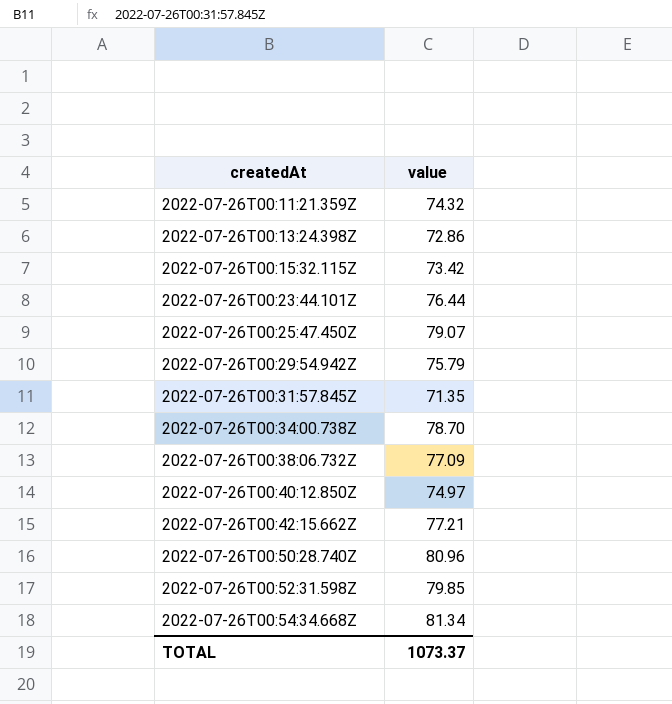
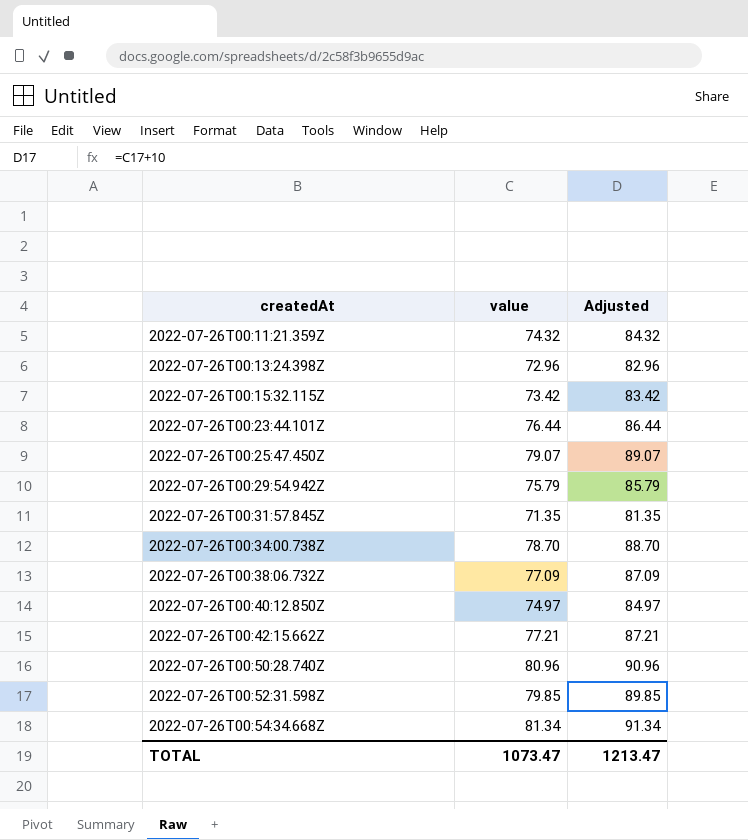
column Adjusted | formula: none -> [value] + 10
2022-07-26T00:13:24.398Z | value: 72.86 -> 72.96
TOTAL | value: 1073.37 -> 1073.47

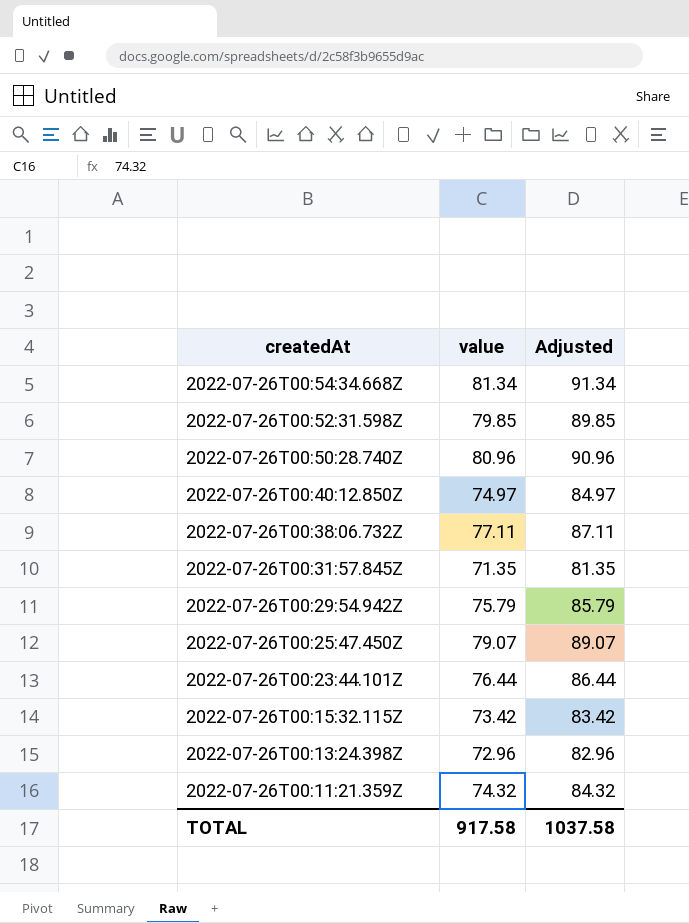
row order: createdAt ascending -> createdAt descending
row 2022-07-26T00:34:00.738Z: 78.70 | 88.70 -> none
row 2022-07-26T00:42:15.662Z: 77.21 | 87.21 -> none
2022-07-26T00:38:06.732Z | value: 77.09 -> 77.11
2022-07-26T00:38:06.732Z | Adjusted: 87.09 -> 87.11
TOTAL | value: 1073.47 -> 917.58
TOTAL | Adjusted: 1213.47 -> 1037.58

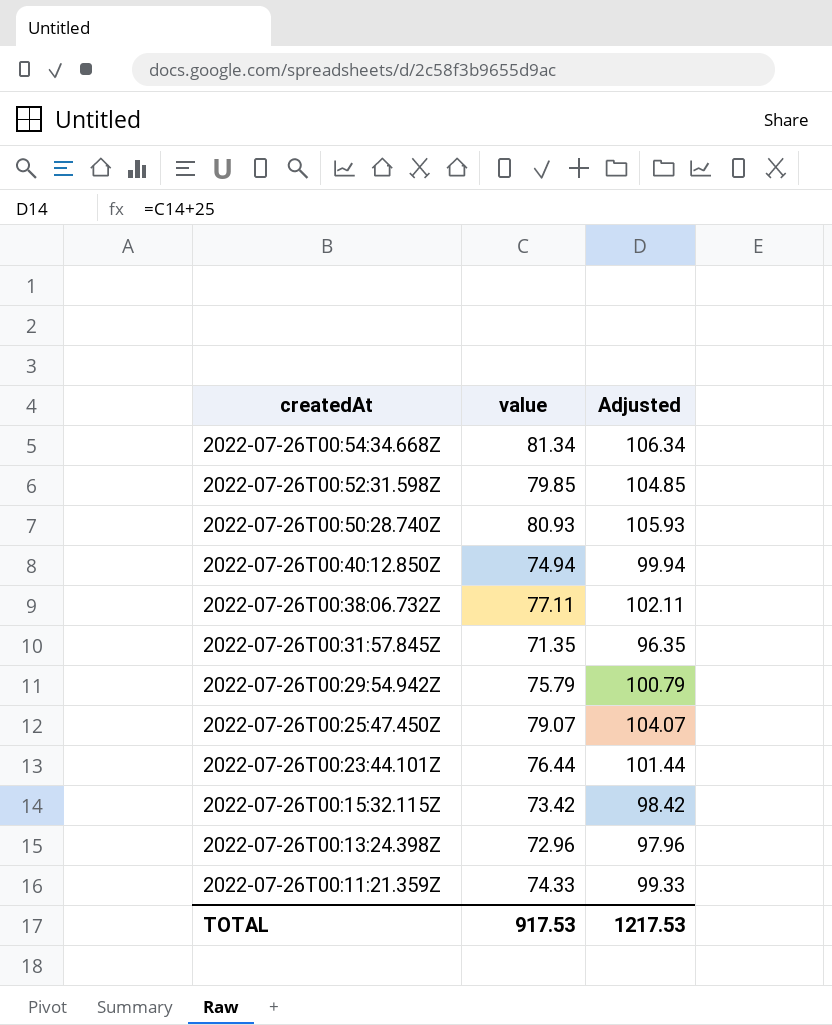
column Adjusted | formula: [value] + 10 -> [value] + 25
2022-07-26T00:50:28.740Z | value: 80.96 -> 80.93
2022-07-26T00:40:12.850Z | value: 74.97 -> 74.94
2022-07-26T00:11:21.359Z | value: 74.32 -> 74.33
TOTAL | value: 917.58 -> 917.53
TOTAL | Adjusted: 1037.58 -> 1217.53

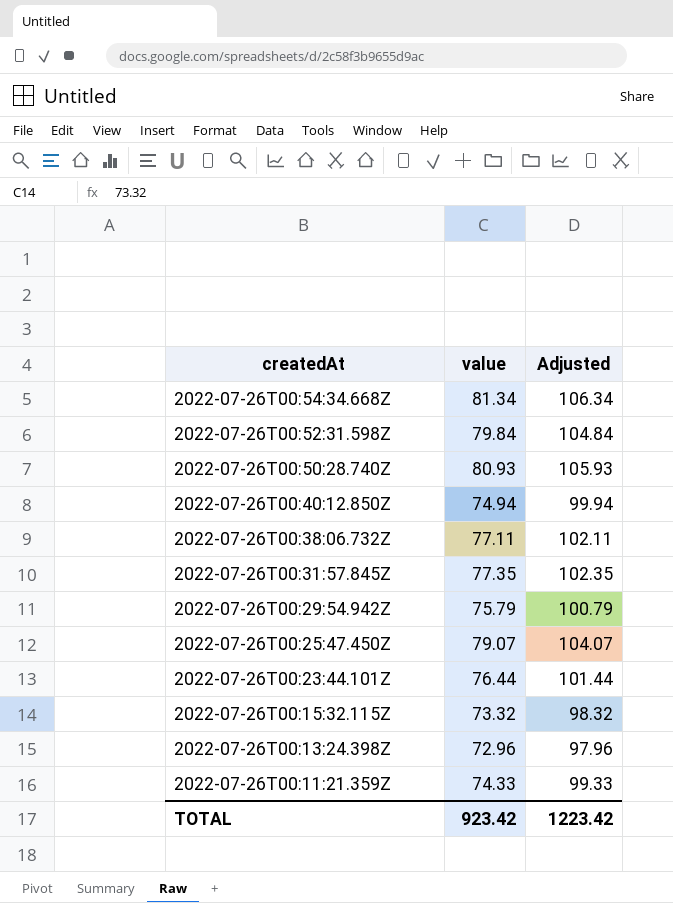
2022-07-26T00:52:31.598Z | value: 79.85 -> 79.84
2022-07-26T00:52:31.598Z | Adjusted: 104.85 -> 104.84
2022-07-26T00:31:57.845Z | value: 71.35 -> 77.35
2022-07-26T00:31:57.845Z | Adjusted: 96.35 -> 102.35
2022-07-26T00:15:32.115Z | value: 73.42 -> 73.32
2022-07-26T00:15:32.115Z | Adjusted: 98.42 -> 98.32
TOTAL | value: 917.53 -> 923.42
TOTAL | Adjusted: 1217.53 -> 1223.42

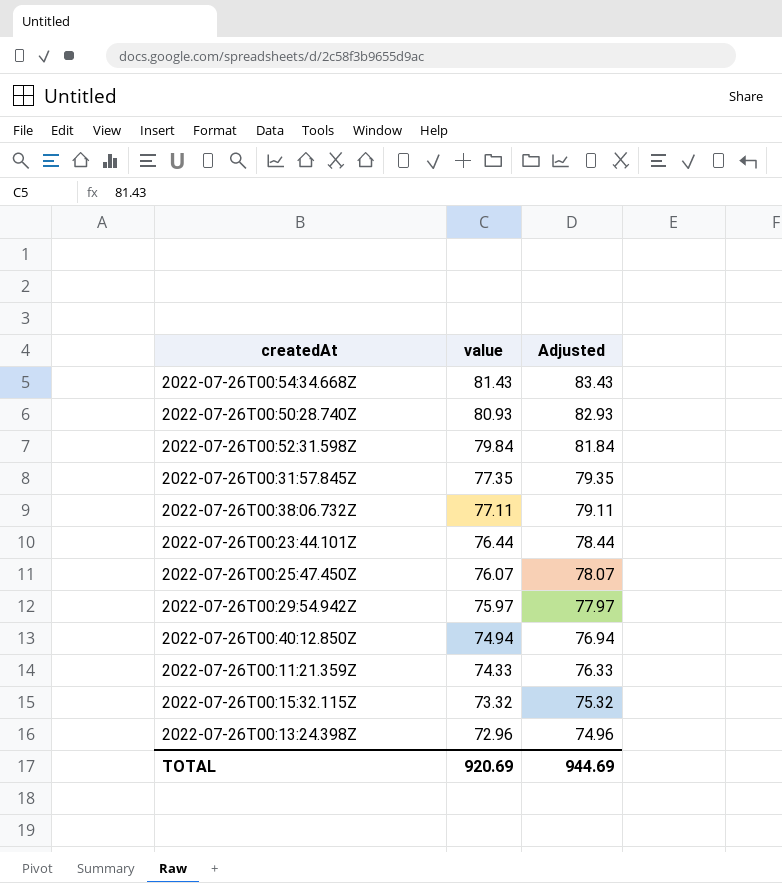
row order: createdAt descending -> value descending
column Adjusted | formula: [value] + 25 -> [value] + 2
2022-07-26T00:54:34.668Z | value: 81.34 -> 81.43
2022-07-26T00:25:47.450Z | value: 79.07 -> 76.07
2022-07-26T00:29:54.942Z | value: 75.79 -> 75.97
TOTAL | value: 923.42 -> 920.69
TOTAL | Adjusted: 1223.42 -> 944.69

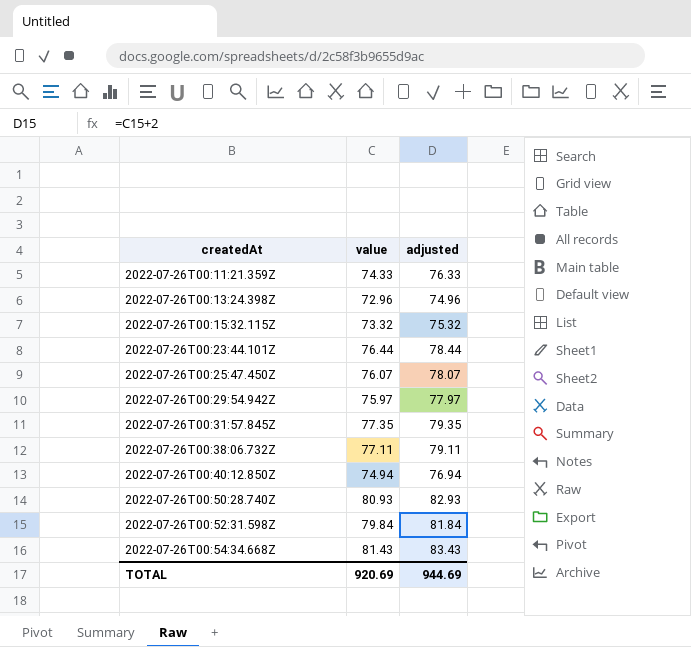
row order: value descending -> createdAt ascending
column name: Adjusted -> adjusted

